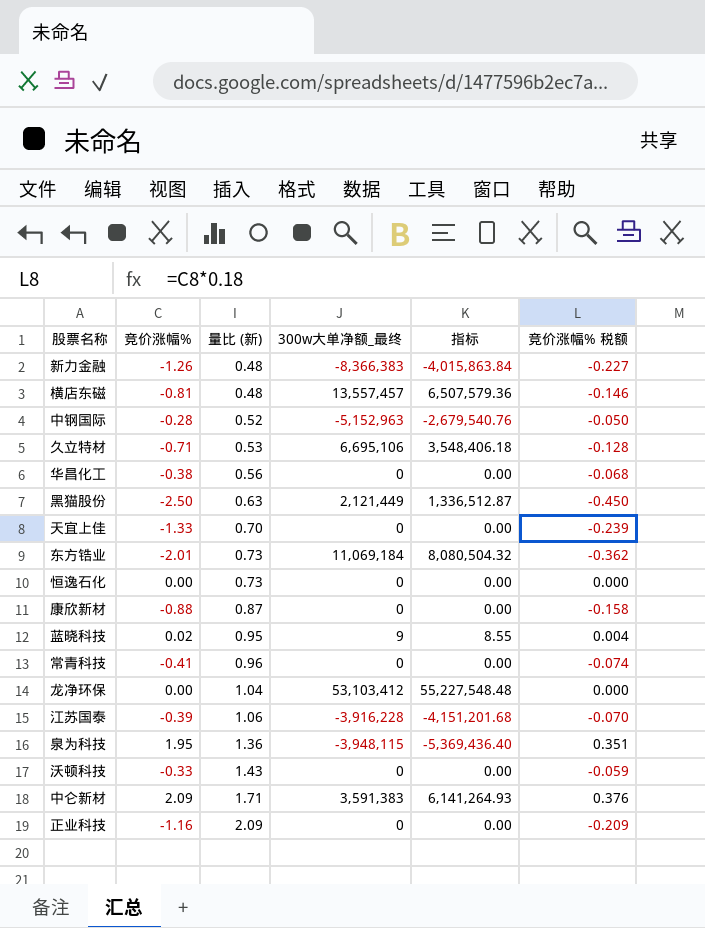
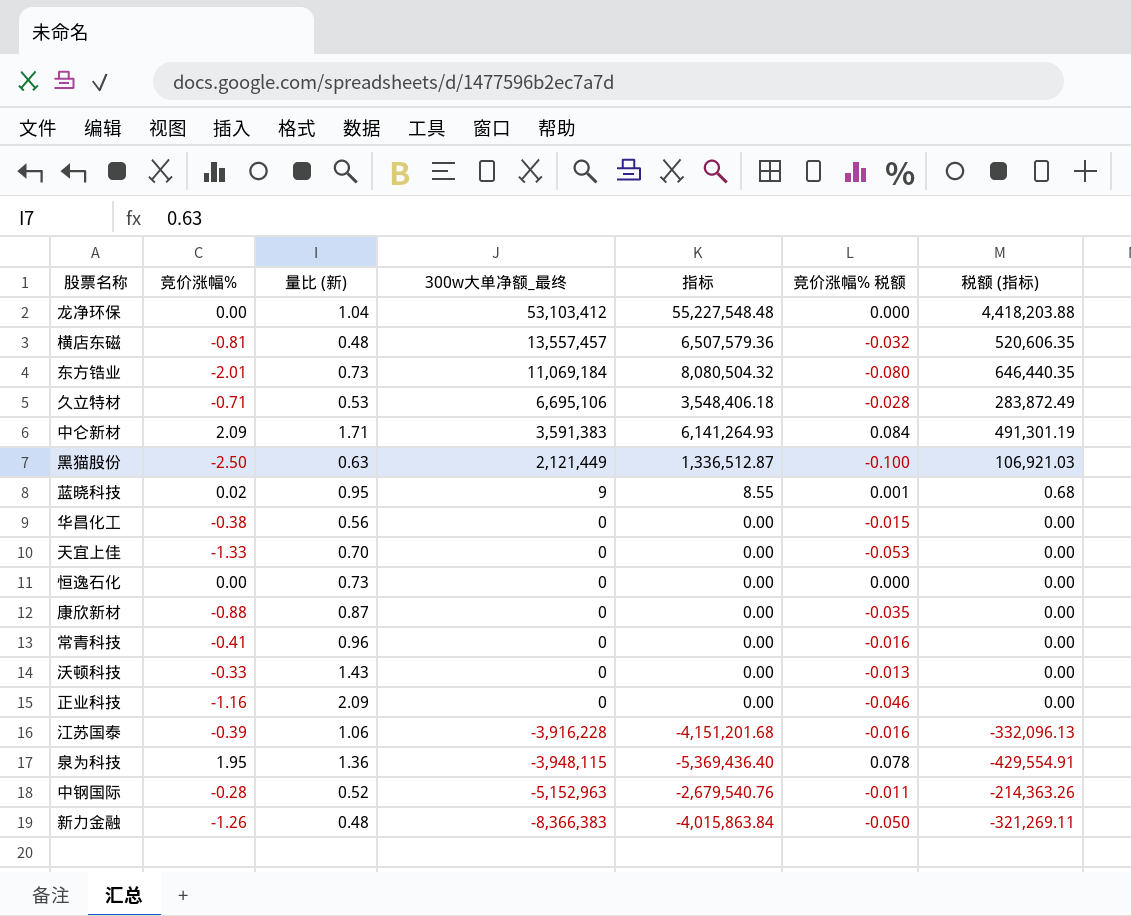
row order: 量比 (新) ascending -> 300w大单净额_最终 descending
column 竞价涨幅% 税额 | formula: [竞价涨幅%] * 0.18 -> [竞价涨幅%] * 0.04
column 税额 (指标) | formula: none -> [指标] * 0.08

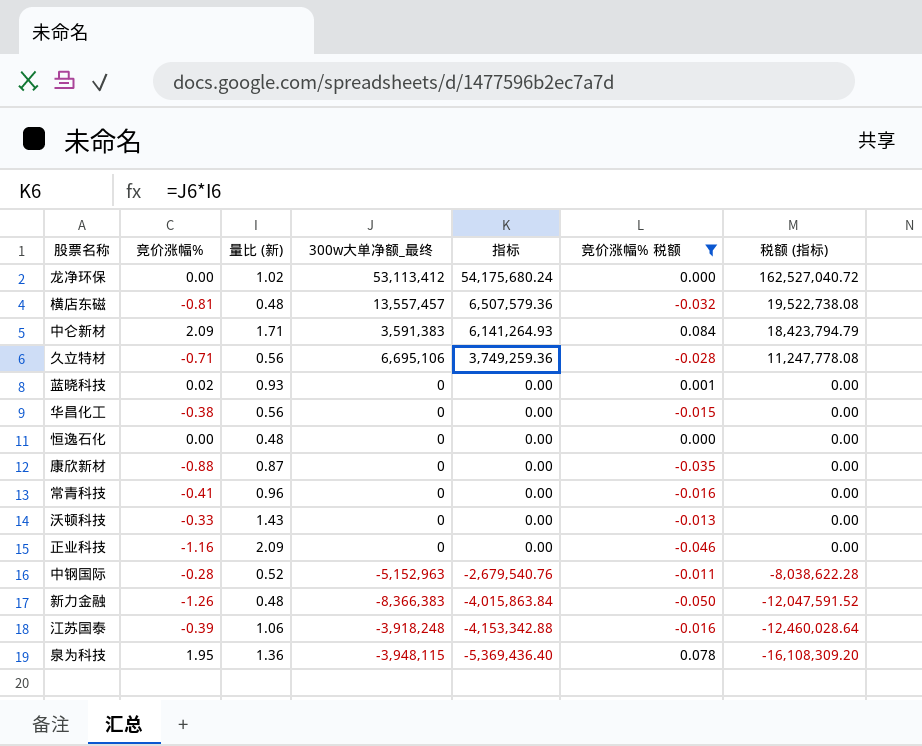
filter: none -> 竞价涨幅% 税额 >= -0.050
row order: 300w大单净额_最终 descending -> 指标 descending
column 税额 (指标) | formula: [指标] * 0.08 -> [指标] * 3
龙净环保 | 量比 (新): 1.04 -> 1.02
龙净环保 | 300w大单净额_最终: 53,103,412 -> 53,113,412
龙净环保 | 指标: 55,227,548.48 -> 54,175,680.24
久立特材 | 量比 (新): 0.53 -> 0.56
久立特材 | 指标: 3,548,406.18 -> 3,749,259.36
蓝晓科技 | 量比 (新): 0.95 -> 0.93
蓝晓科技 | 300w大单净额_最终: 9 -> 0
蓝晓科技 | 指标: 8.55 -> 0.00
恒逸石化 | 量比 (新): 0.73 -> 0.48
江苏国泰 | 300w大单净额_最终: -3,916,228 -> -3,918,248
江苏国泰 | 指标: -4,151,201.68 -> -4,153,342.88

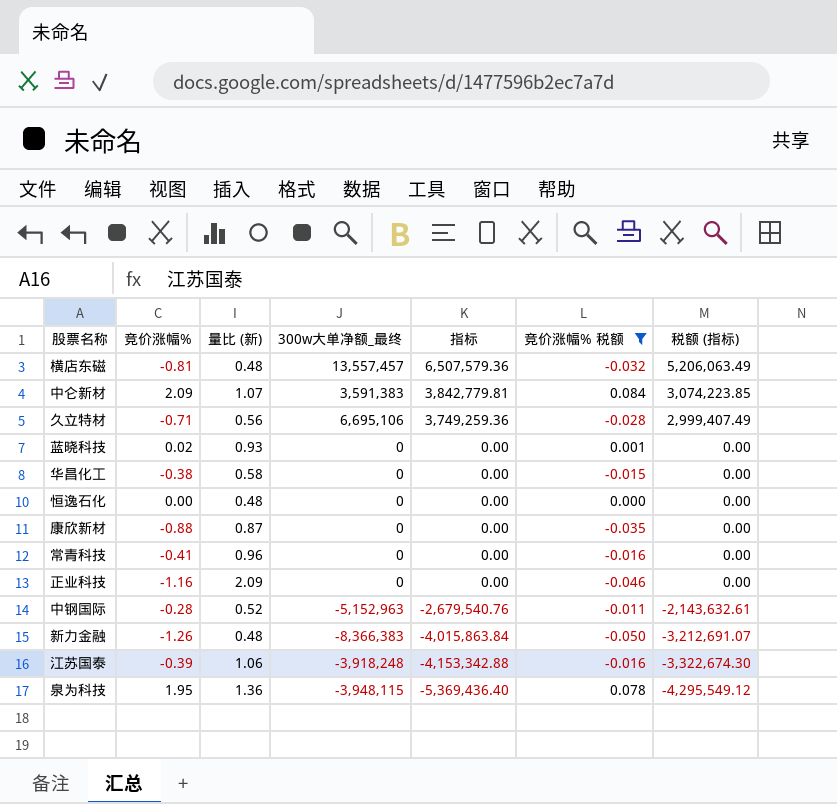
column 税额 (指标) | formula: [指标] * 3 -> [指标] * 0.8
row 龙净环保: 0.00 | 1.02 | 53,113,412 | 54,175,680.24 | 0.000 | 162,527,040.72 -> none
row 沃顿科技: -0.33 | 1.43 | 0 | 0.00 | -0.013 | 0.00 -> none
中仑新材 | 量比 (新): 1.71 -> 1.07
中仑新材 | 指标: 6,141,264.93 -> 3,842,779.81
华昌化工 | 量比 (新): 0.56 -> 0.58

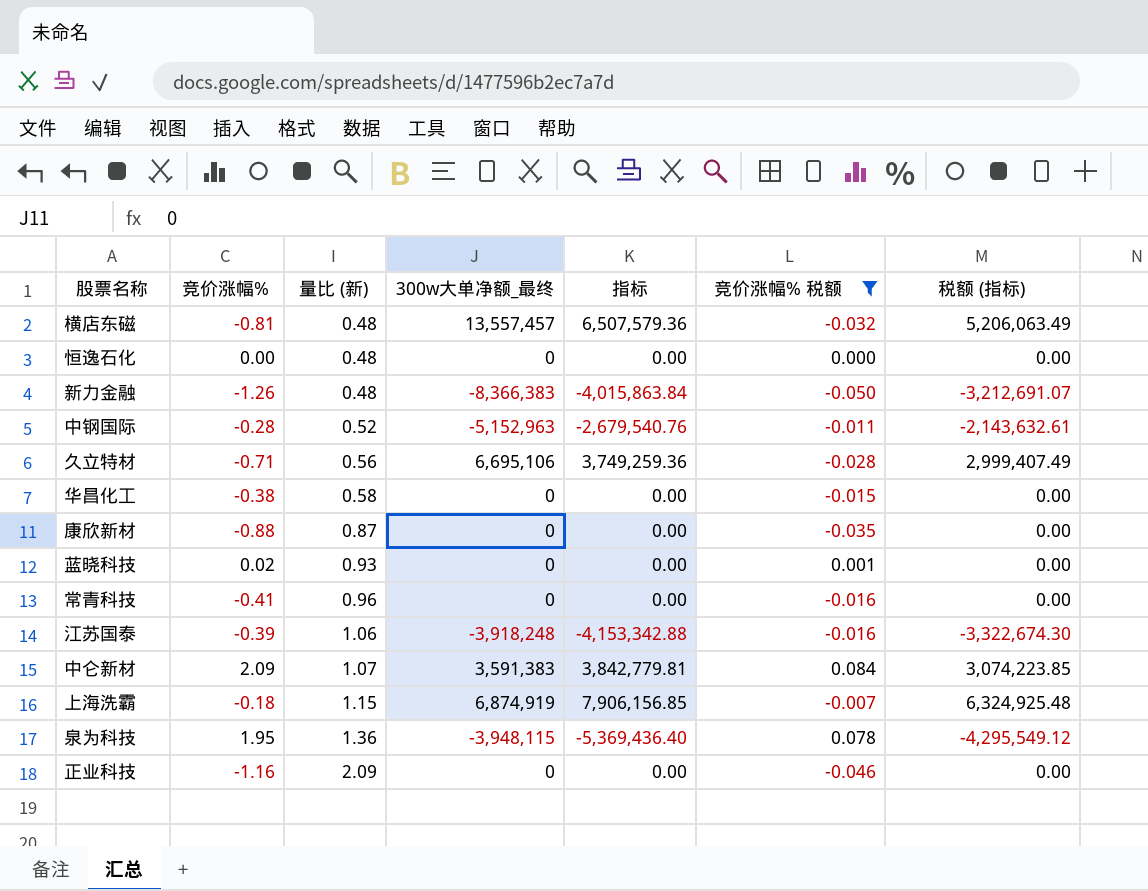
row order: 指标 descending -> 量比 (新) ascending
row 上海洗霸: none -> -0.18 | 1.15 | 6,874,919 | 7,906,156.85 | -0.007 | 6,324,925.48

